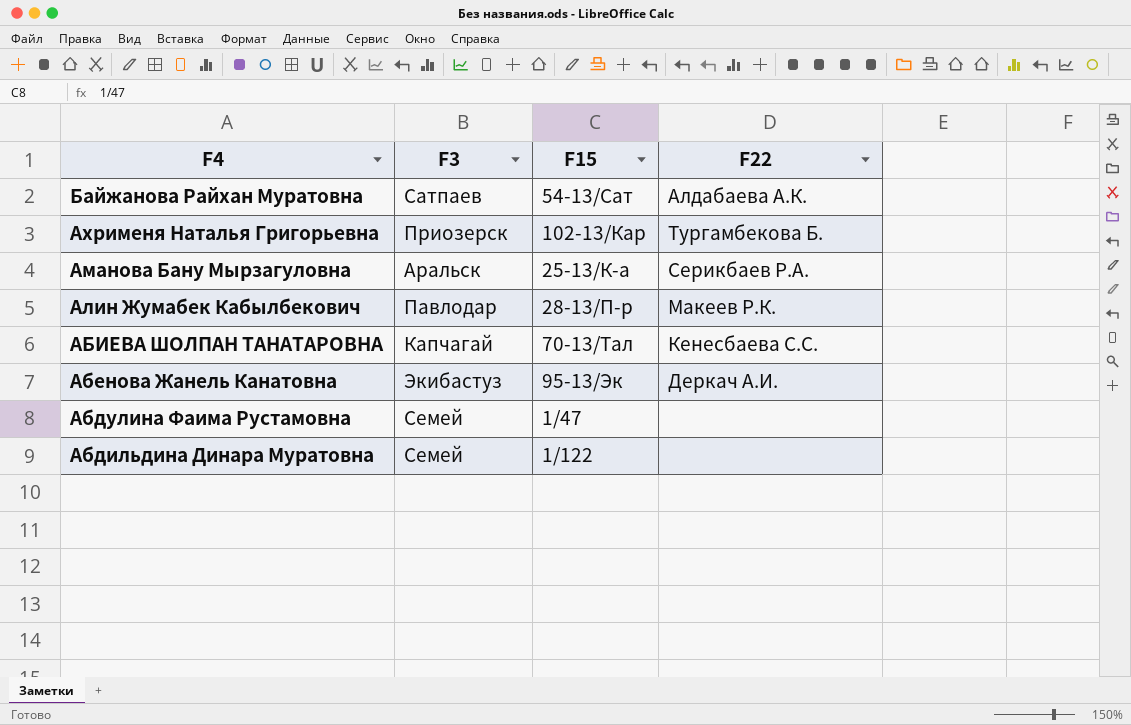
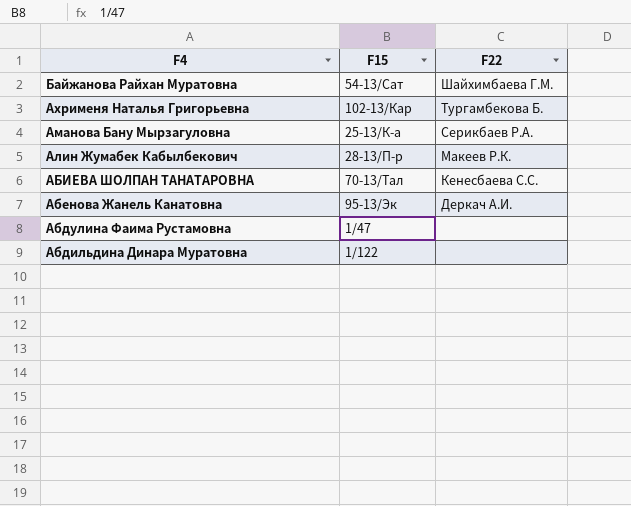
column F3 | position: 2 -> none
Байжанова Райхан Муратовна | F22: Алдабаева А.К. -> Шайхимбаева Г.М.

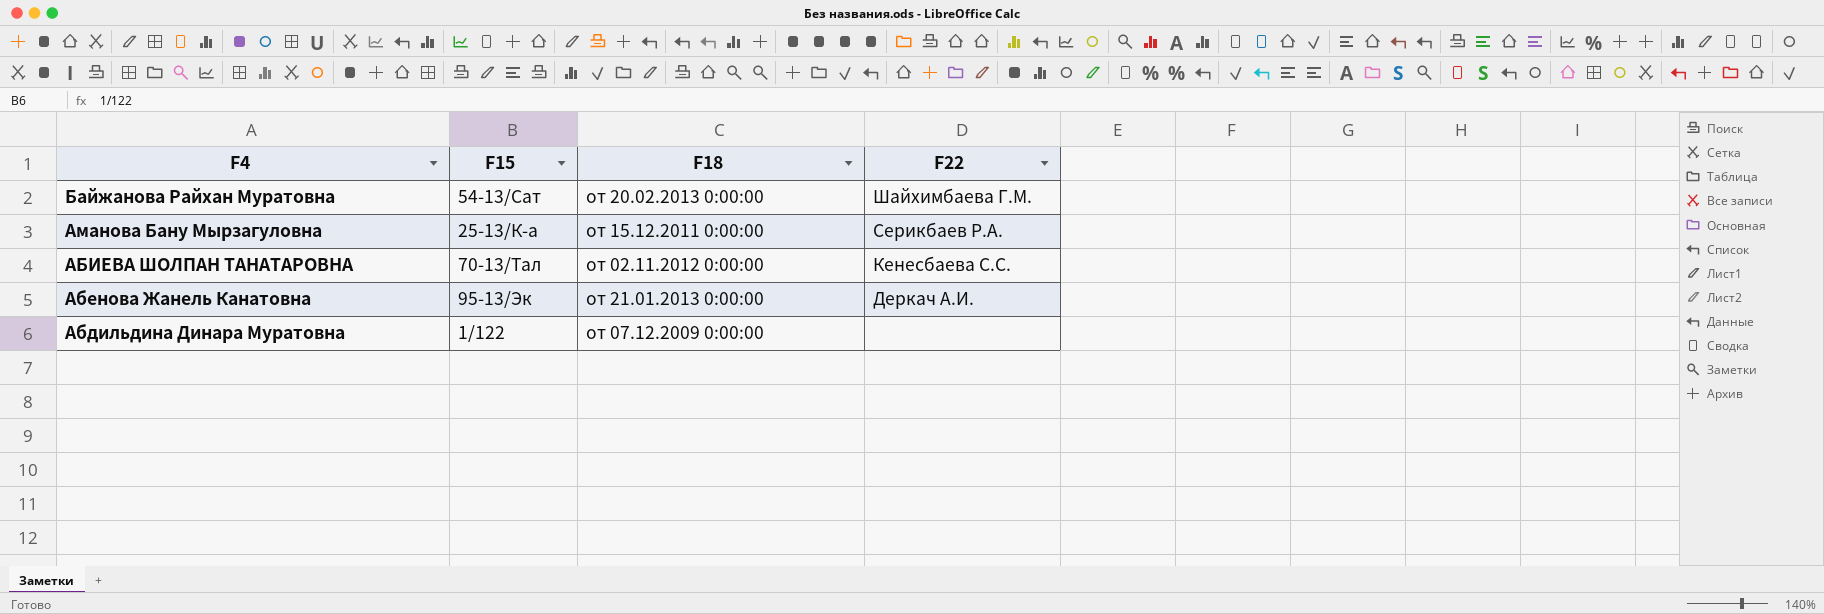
column F18 | position: none -> 3
row Ахрименя Наталья Григорьевна: 102-13/Кар | Тургамбекова Б. -> none
row Алин Жумабек Кабылбекович: 28-13/П-р | Макеев Р.К. -> none
row Абдулина Фаима Рустамовна: 1/47 | none -> none

